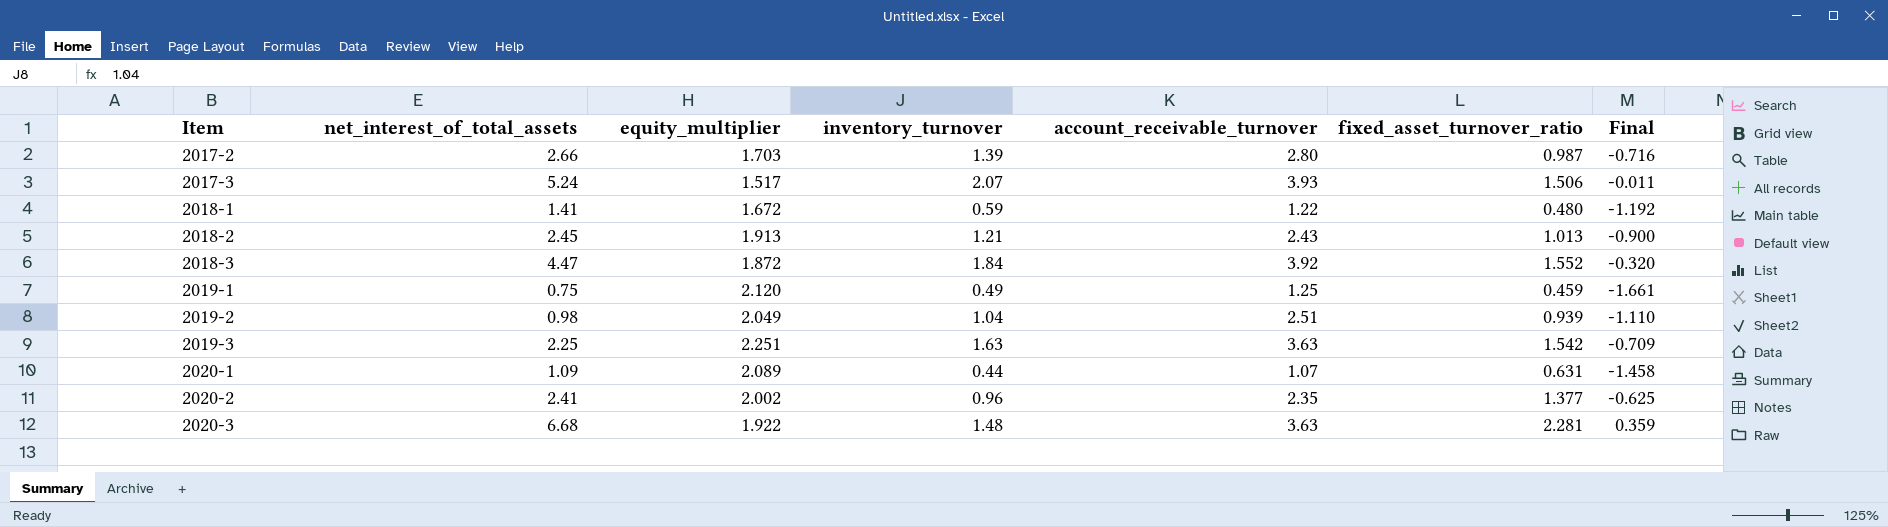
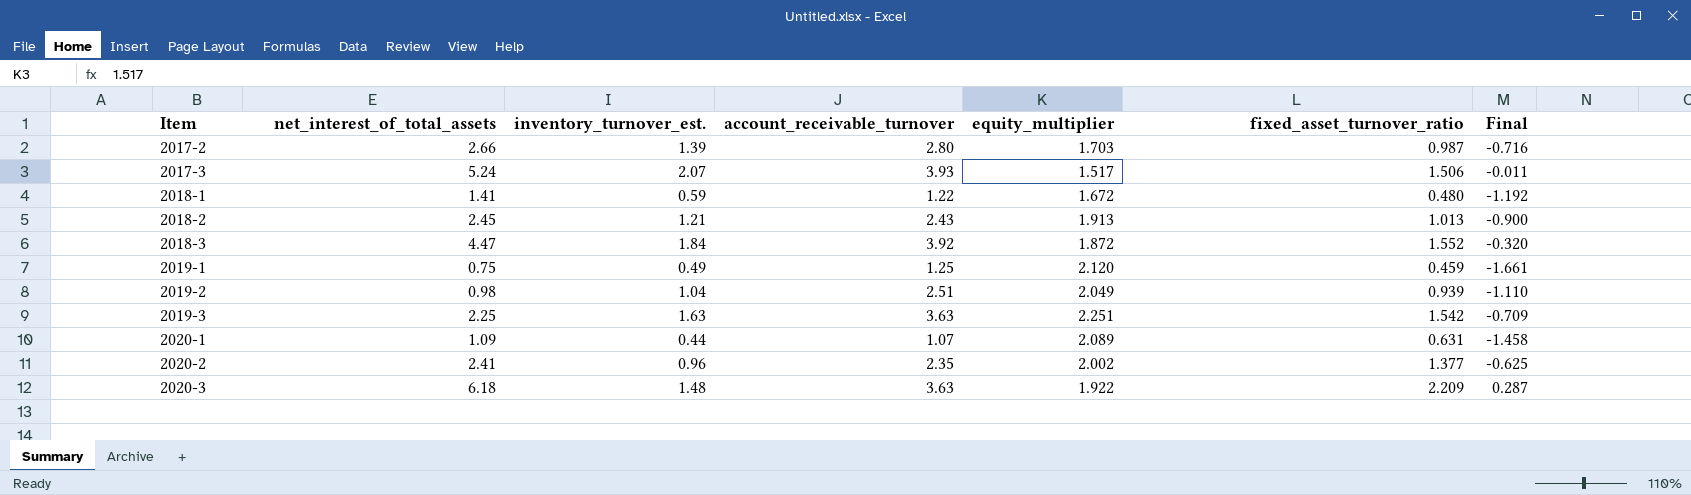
column name: inventory_turnover -> inventory_turnover_est.
column equity_multiplier | position: 3 -> 5
2020-3 | net_interest_of_total_assets: 6.68 -> 6.18
2020-3 | fixed_asset_turnover_ratio: 2.281 -> 2.209
2020-3 | Final: 0.359 -> 0.287

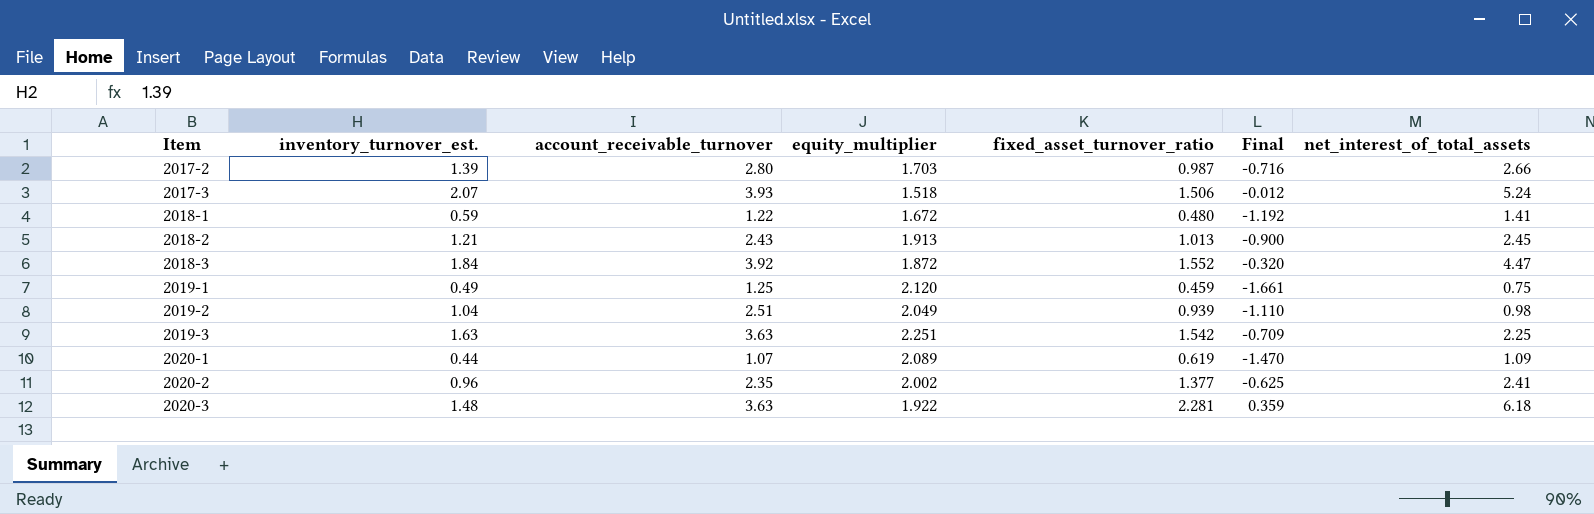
column net_interest_of_total_assets | position: 2 -> 7
2017-3 | equity_multiplier: 1.517 -> 1.518
2017-3 | Final: -0.011 -> -0.012
2020-1 | fixed_asset_turnover_ratio: 0.631 -> 0.619
2020-1 | Final: -1.458 -> -1.470
2020-3 | fixed_asset_turnover_ratio: 2.209 -> 2.281
2020-3 | Final: 0.287 -> 0.359

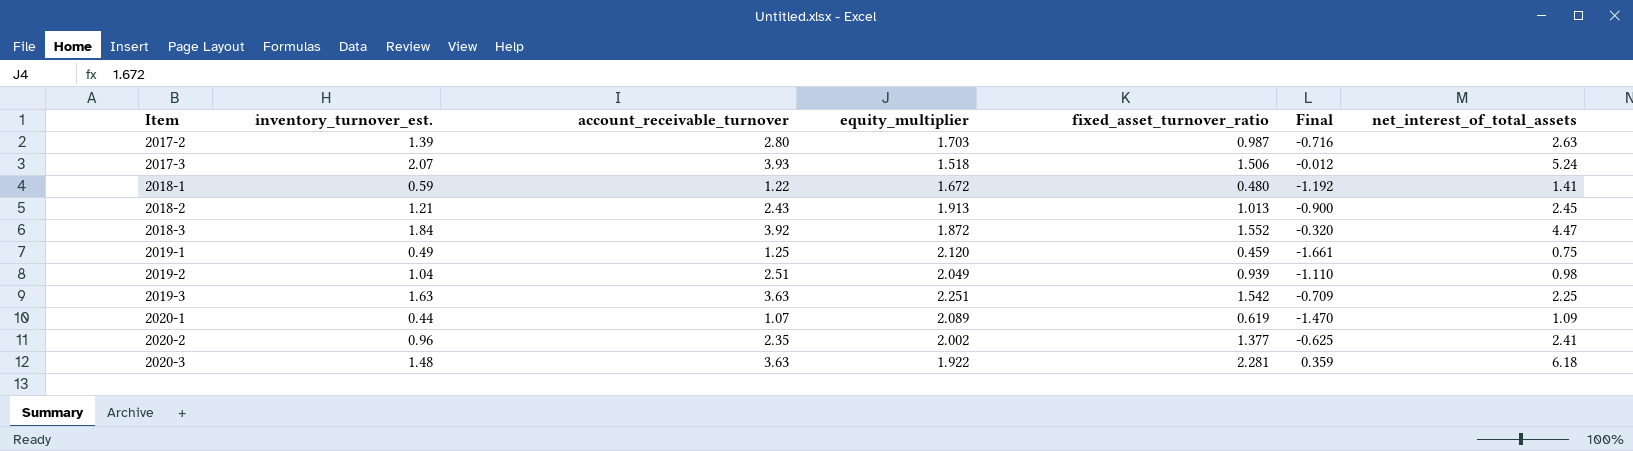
2017-2 | net_interest_of_total_assets: 2.66 -> 2.63

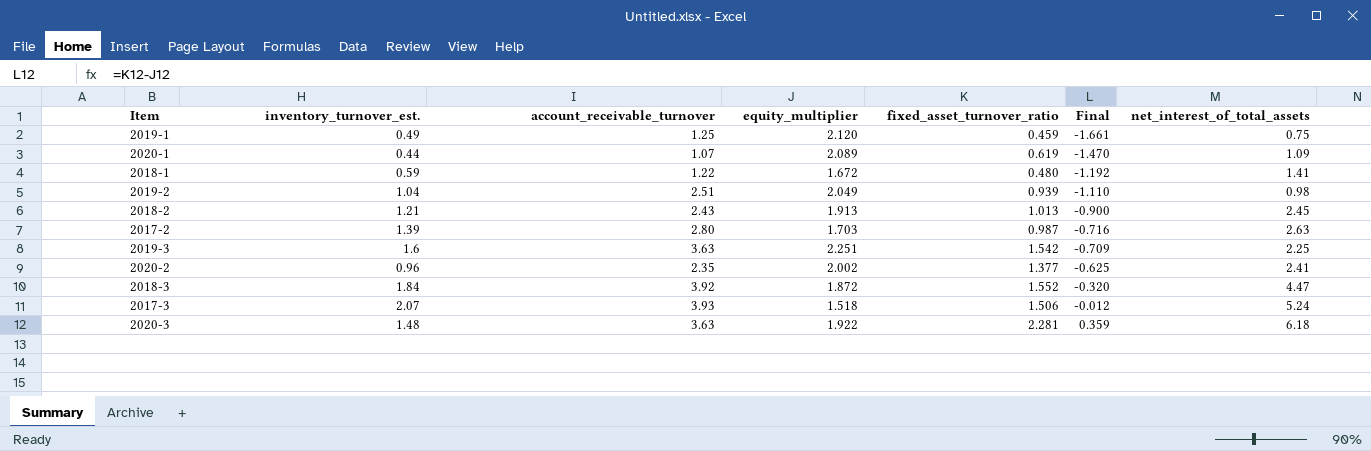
row order: Item ascending -> Final ascending
2019-3 | inventory_turnover_est.: 1.63 -> 1.6

